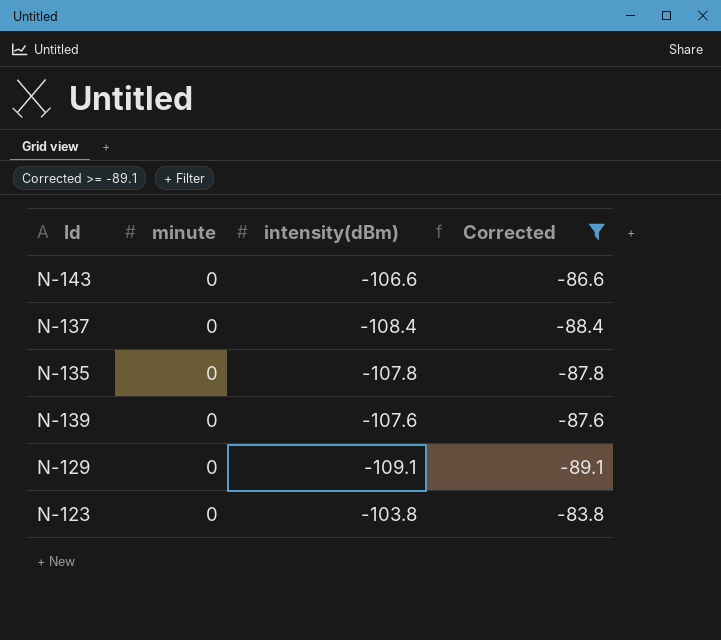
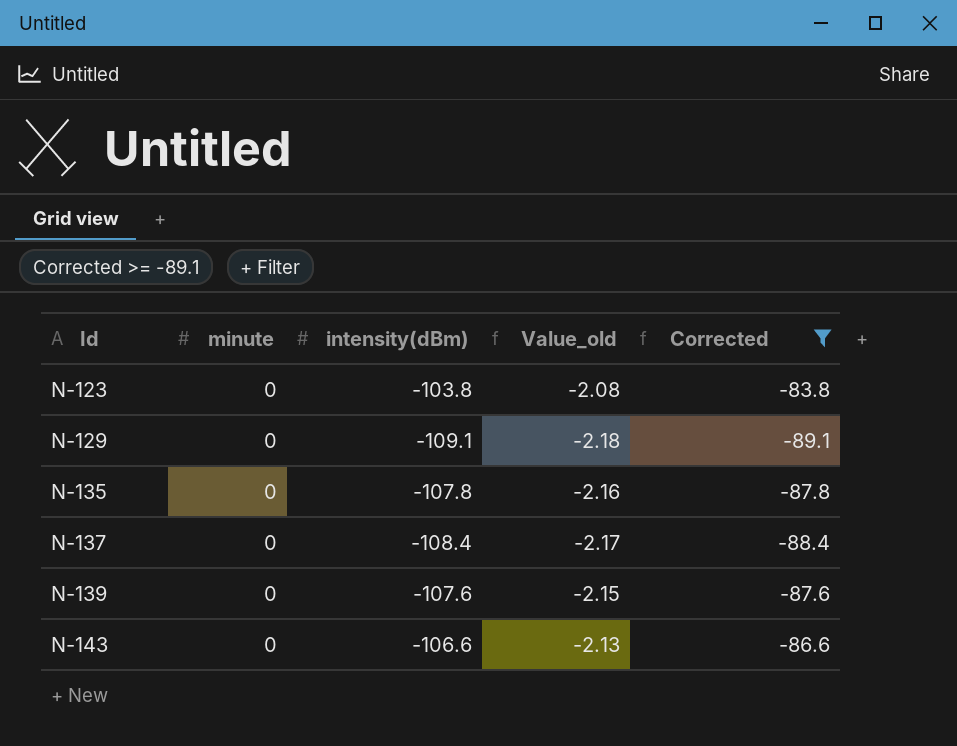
row order: none -> Id ascending
column Value_old | formula: none -> [intensity(dBm)] * 0.02

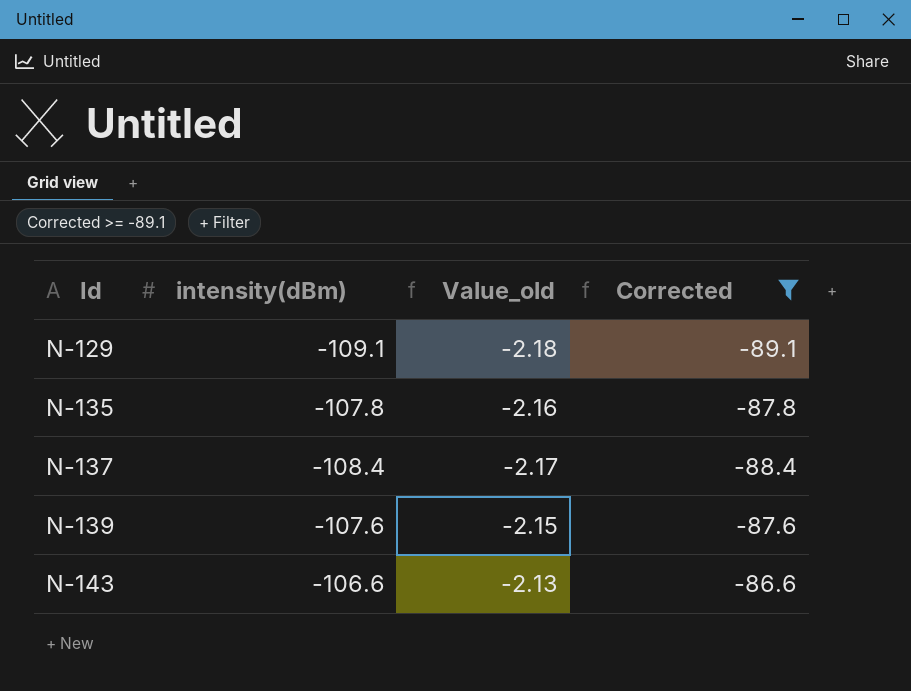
column minute | position: 2 -> none
row N-123: 0 | -103.8 | -2.08 | -83.8 -> none

